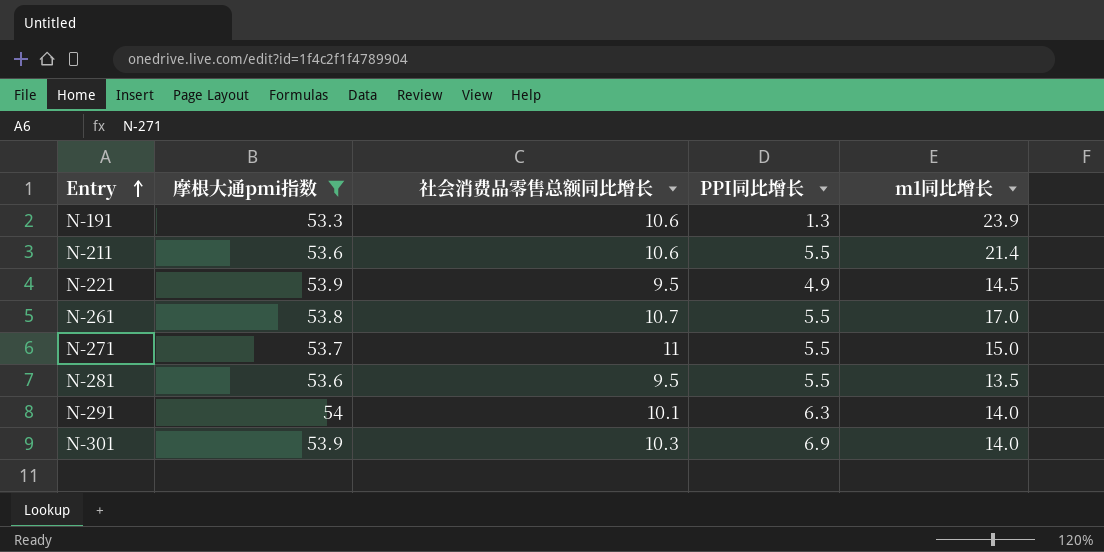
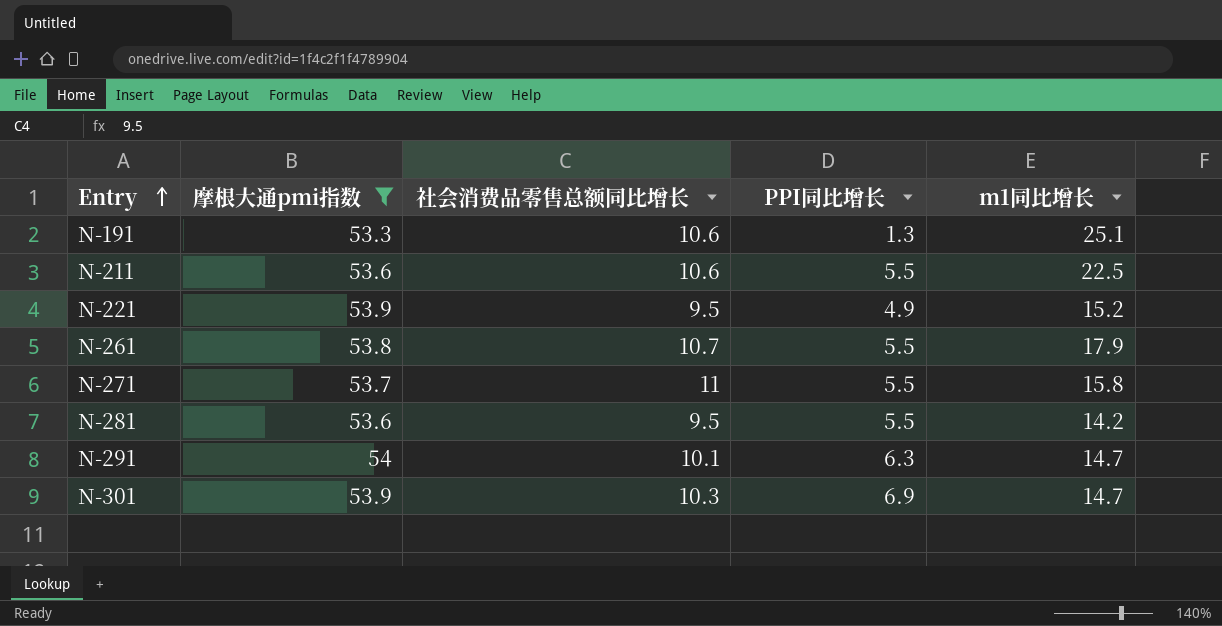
N-191 | m1同比增长: 23.9 -> 25.1
N-211 | m1同比增长: 21.4 -> 22.5
N-221 | m1同比增长: 14.5 -> 15.2
N-261 | m1同比增长: 17.0 -> 17.9
N-271 | m1同比增长: 15.0 -> 15.8
N-281 | m1同比增长: 13.5 -> 14.2
N-291 | m1同比增长: 14.0 -> 14.7
N-301 | m1同比增长: 14.0 -> 14.7

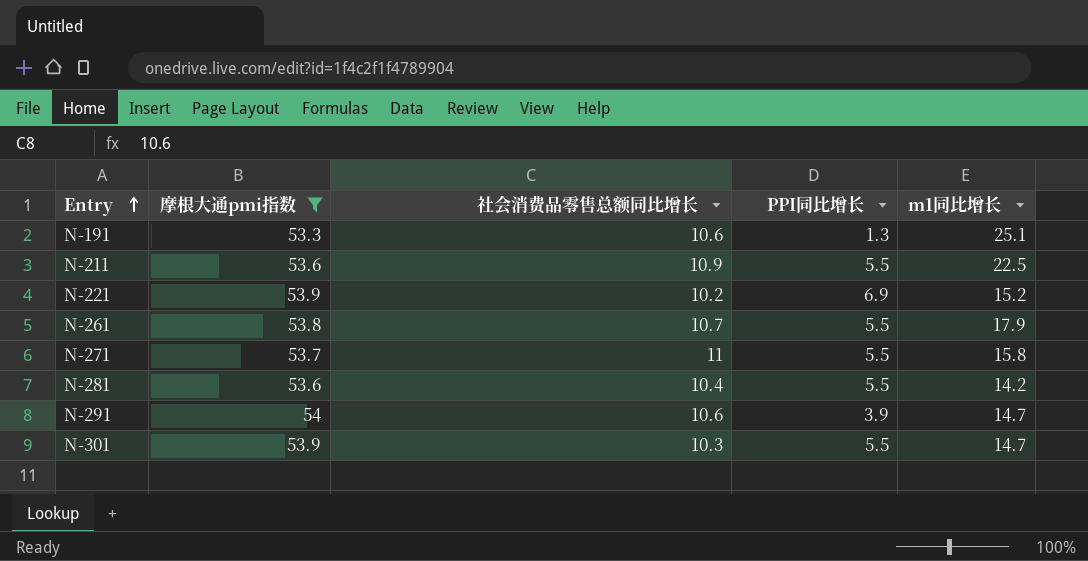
N-211 | 社会消费品零售总额同比增长: 10.6 -> 10.9
N-221 | 社会消费品零售总额同比增长: 9.5 -> 10.2
N-221 | PPI同比增长: 4.9 -> 6.9
N-281 | 社会消费品零售总额同比增长: 9.5 -> 10.4
N-291 | 社会消费品零售总额同比增长: 10.1 -> 10.6
N-291 | PPI同比增长: 6.3 -> 3.9
N-301 | PPI同比增长: 6.9 -> 5.5

